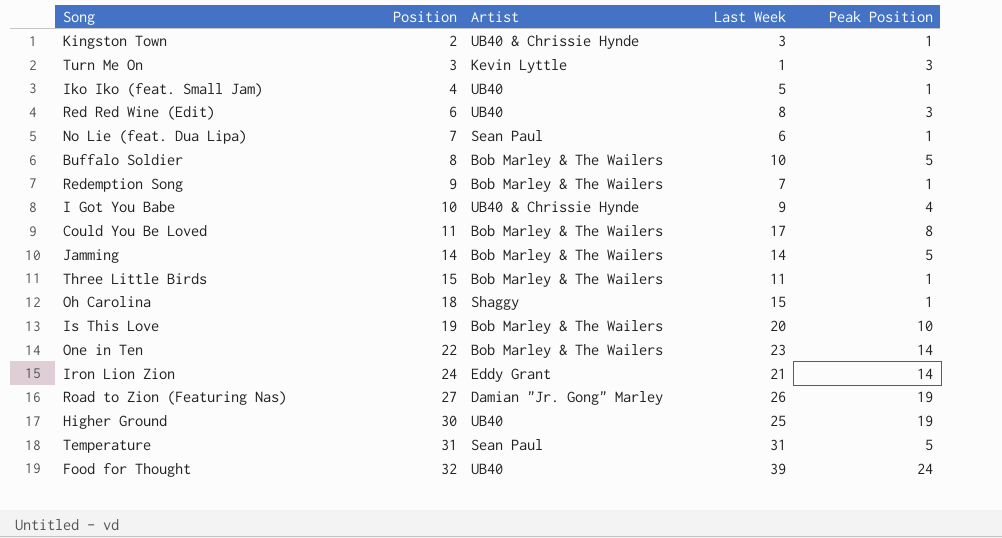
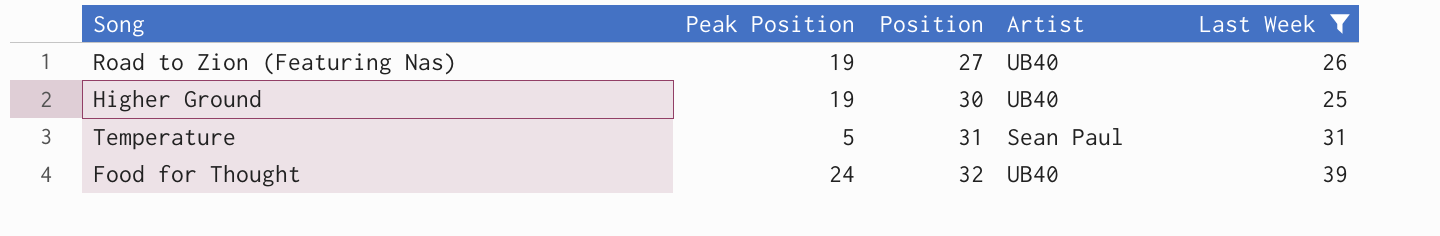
filter: none -> Last Week >= 25
column Peak Position | position: 5 -> 2
Road to Zion (Featuring Nas) | Artist: Damian "Jr. Gong" Marley -> UB40

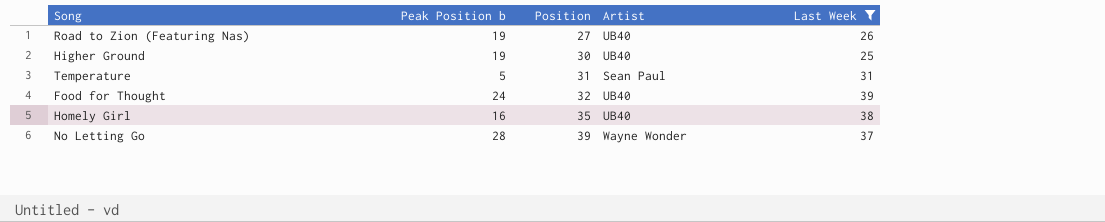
column name: Peak Position -> Peak Position b
row Homely Girl: none -> 16 | 35 | UB40 | 38
row No Letting Go: none -> 28 | 39 | Wayne Wonder | 37

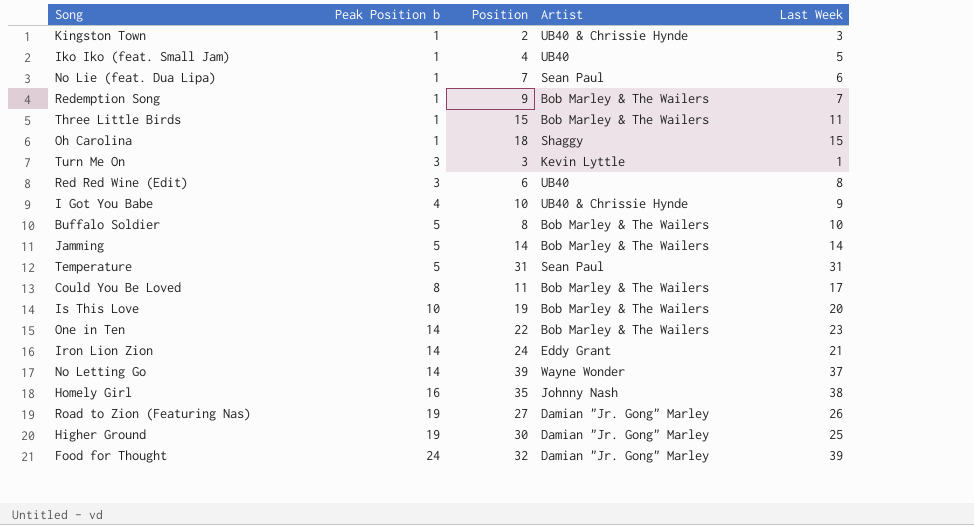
filter: Last Week >= 25 -> none
row order: Position ascending -> Peak Position b ascending
No Letting Go | Peak Position b: 28 -> 14
Homely Girl | Artist: UB40 -> Johnny Nash
Road to Zion (Featuring Nas) | Artist: UB40 -> Damian "Jr. Gong" Marley
Higher Ground | Artist: UB40 -> Damian "Jr. Gong" Marley
Food for Thought | Artist: UB40 -> Damian "Jr. Gong" Marley

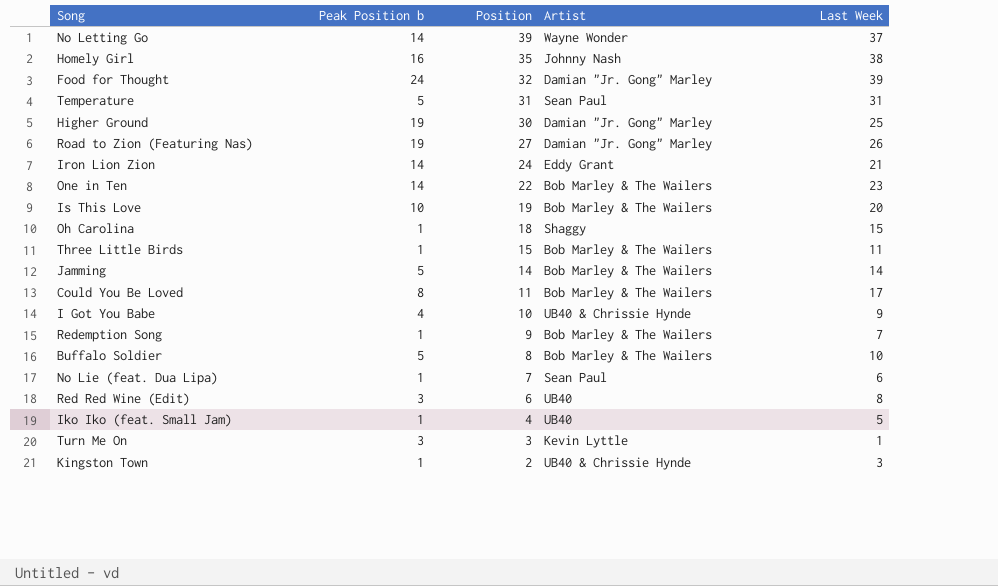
row order: Peak Position b ascending -> Position descending

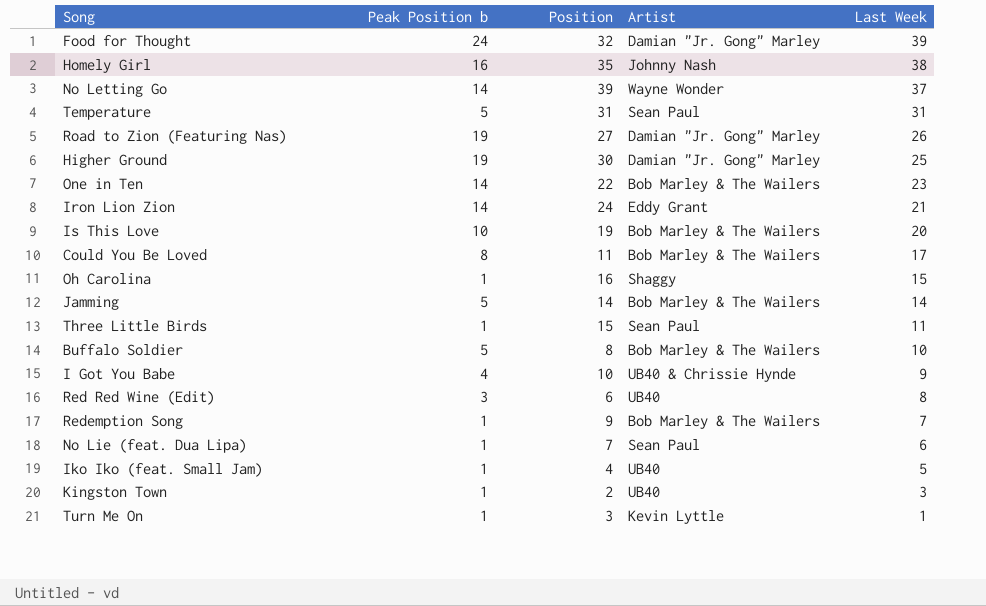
row order: Position descending -> Last Week descending
Oh Carolina | Position: 18 -> 16
Three Little Birds | Artist: Bob Marley & The Wailers -> Sean Paul
Kingston Town | Artist: UB40 & Chrissie Hynde -> UB40
Turn Me On | Peak Position b: 3 -> 1

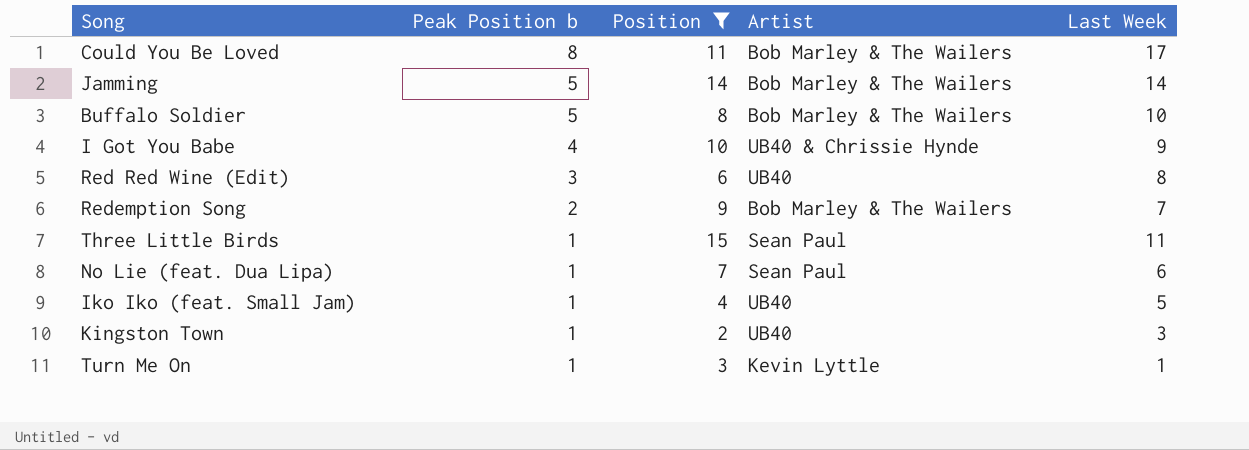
filter: none -> Position <= 15
row order: Last Week descending -> Peak Position b descending
Redemption Song | Peak Position b: 1 -> 2

